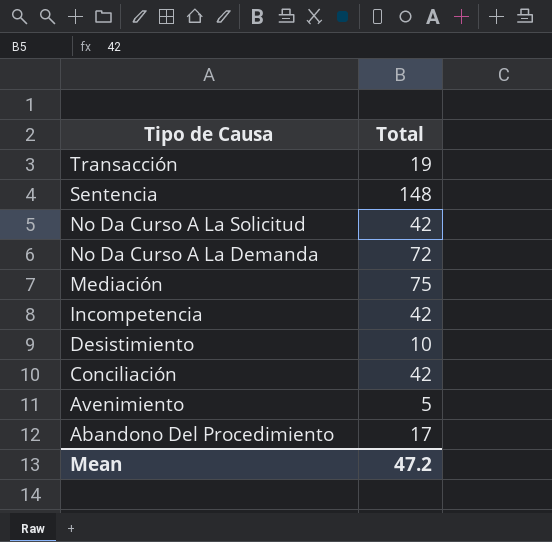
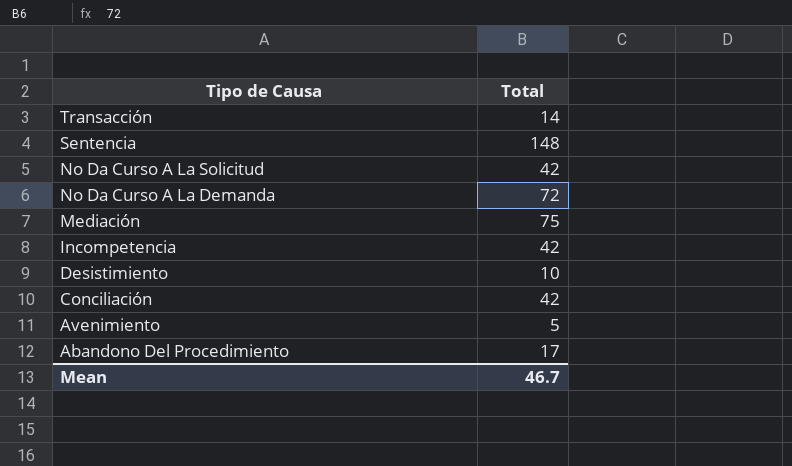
Transacción | Total: 19 -> 14
Mean | Total: 47.2 -> 46.7

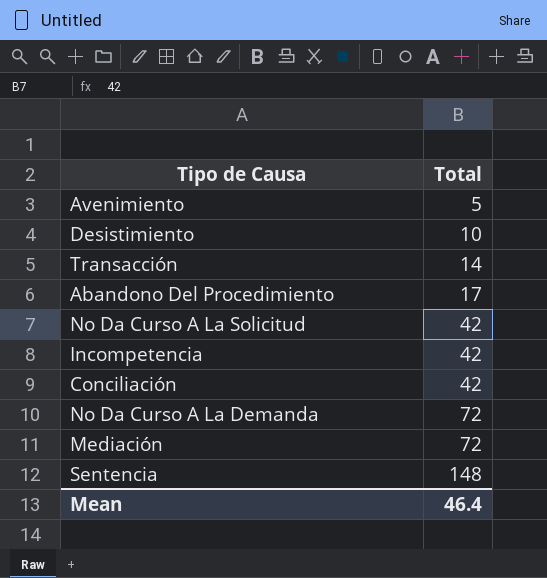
row order: Tipo de Causa descending -> Total ascending
Mediación | Total: 75 -> 72
Mean | Total: 46.7 -> 46.4

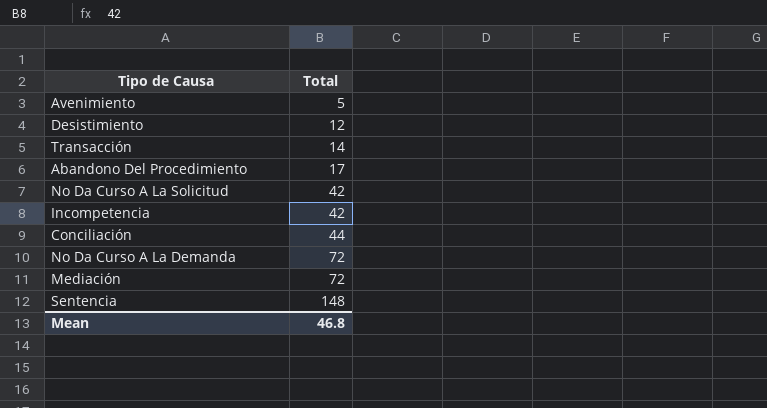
Desistimiento | Total: 10 -> 12
Conciliación | Total: 42 -> 44
Mean | Total: 46.4 -> 46.8

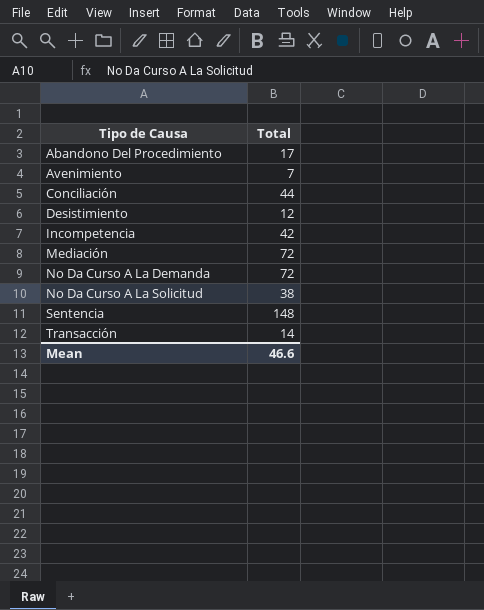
row order: Total ascending -> Tipo de Causa ascending
Avenimiento | Total: 5 -> 7
No Da Curso A La Solicitud | Total: 42 -> 38
Mean | Total: 46.8 -> 46.6

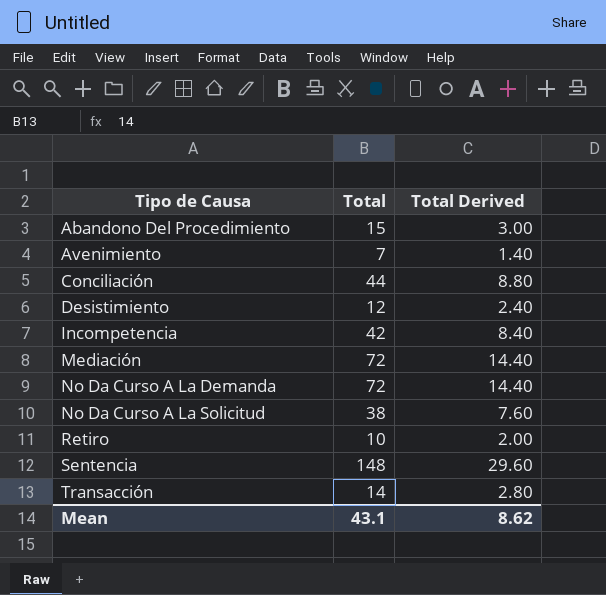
column Total Derived | formula: none -> [Total] * 0.2
Abandono Del Procedimiento | Total: 17 -> 15
row Retiro: none -> 10 | 2.00
Mean | Total: 46.6 -> 43.1

